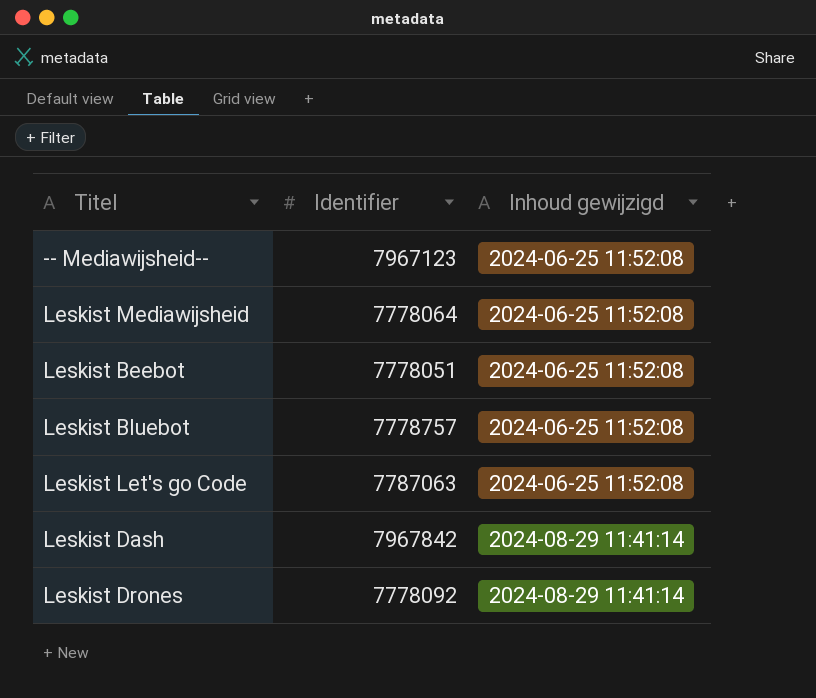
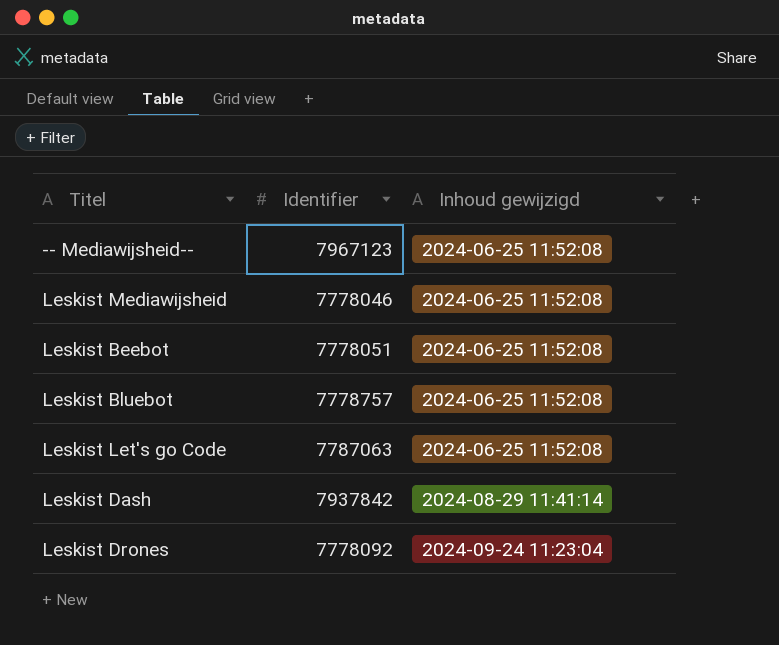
Leskist Mediawijsheid | Identifier: 7778064 -> 7778046
Leskist Dash | Identifier: 7967842 -> 7937842
Leskist Drones | Inhoud gewijzigd: 2024-08-29 11:41:14 -> 2024-09-24 11:23:04

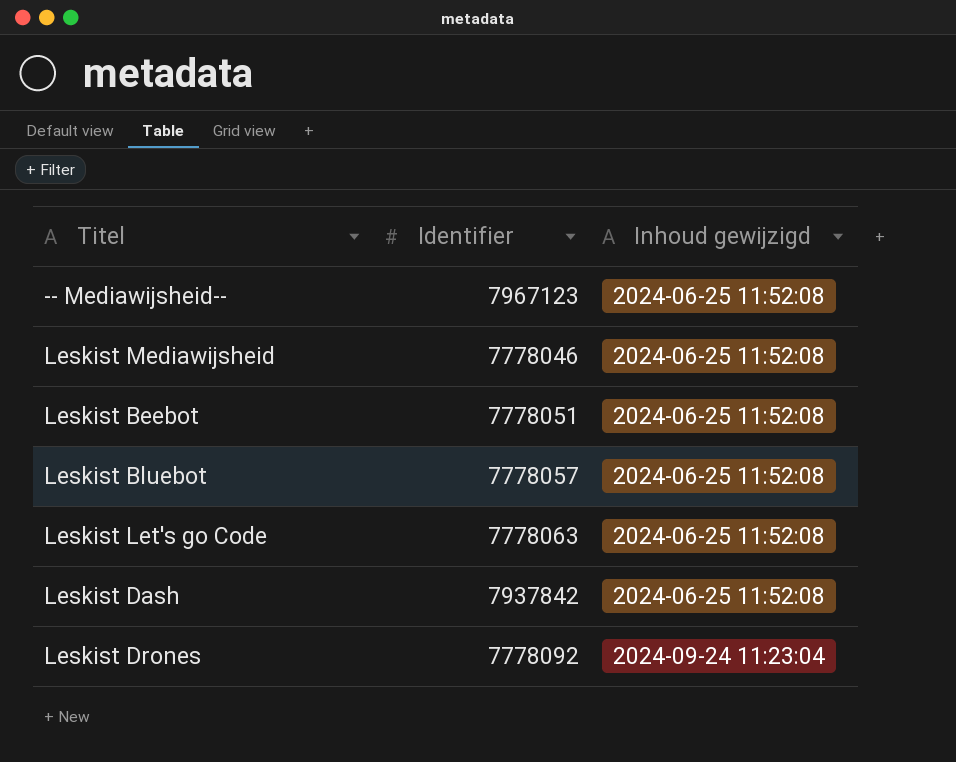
Leskist Bluebot | Identifier: 7778757 -> 7778057
Leskist Let's go Code | Identifier: 7787063 -> 7778063
Leskist Dash | Inhoud gewijzigd: 2024-08-29 11:41:14 -> 2024-06-25 11:52:08

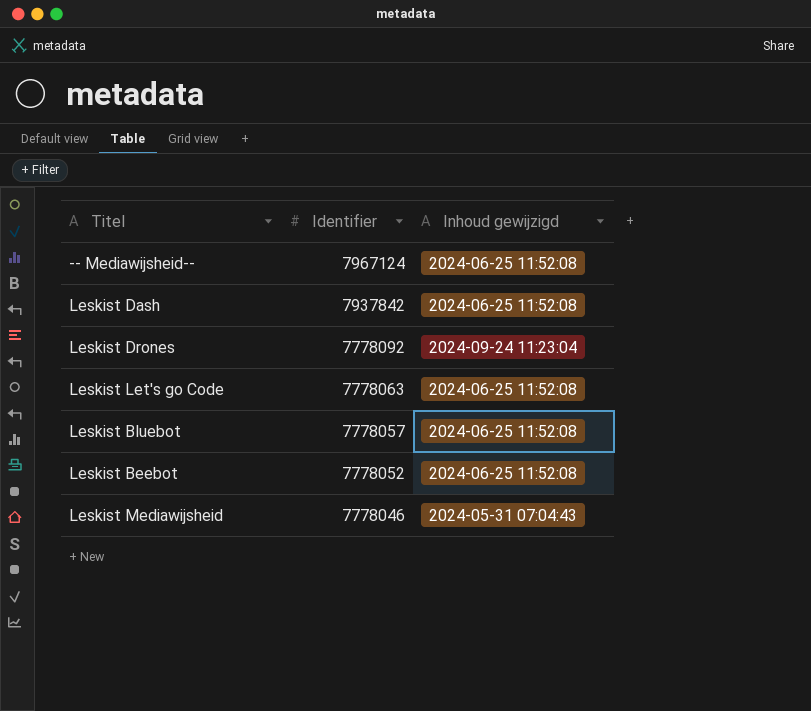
row order: Inhoud gewijzigd ascending -> Identifier descending
-- Mediawijsheid-- | Identifier: 7967123 -> 7967124
Leskist Beebot | Identifier: 7778051 -> 7778052
Leskist Mediawijsheid | Inhoud gewijzigd: 2024-06-25 11:52:08 -> 2024-05-31 07:04:43

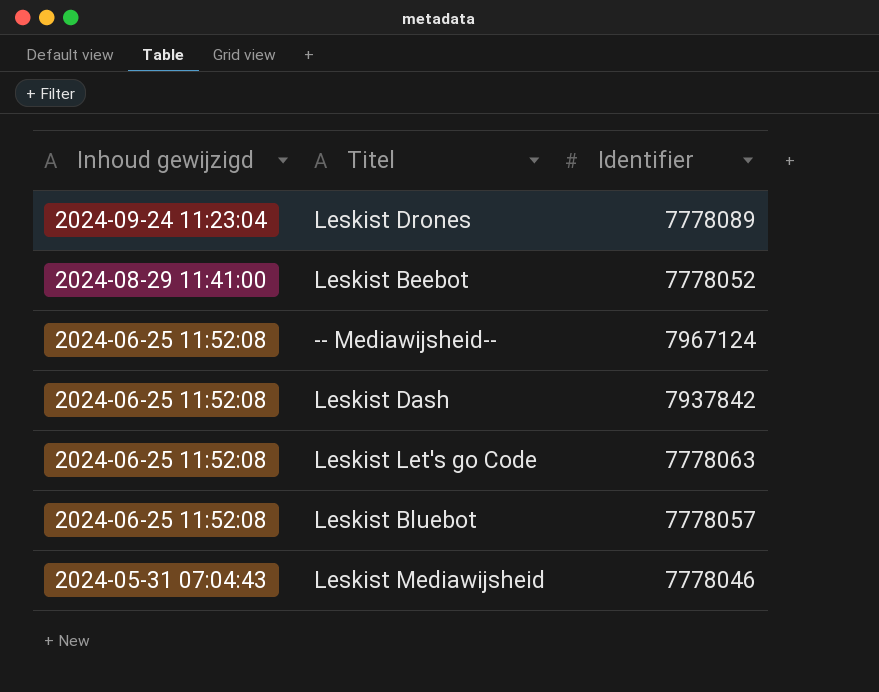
row order: Identifier descending -> Inhoud gewijzigd descending
column Inhoud gewijzigd | position: 3 -> 1
Leskist Drones | Identifier: 7778092 -> 7778089
Leskist Beebot | Inhoud gewijzigd: 2024-06-25 11:52:08 -> 2024-08-29 11:41:00

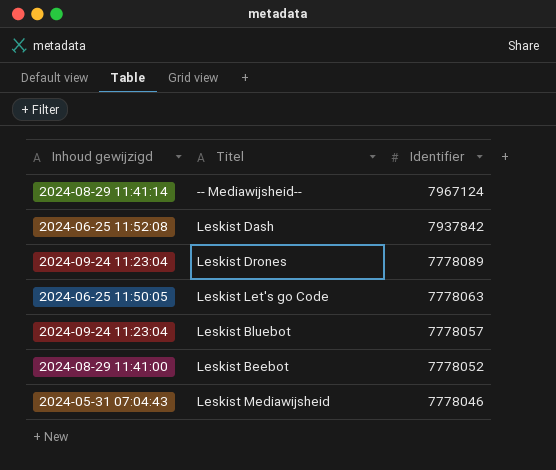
row order: Inhoud gewijzigd descending -> Identifier descending
-- Mediawijsheid-- | Inhoud gewijzigd: 2024-06-25 11:52:08 -> 2024-08-29 11:41:14
Leskist Let's go Code | Inhoud gewijzigd: 2024-06-25 11:52:08 -> 2024-06-25 11:50:05
Leskist Bluebot | Inhoud gewijzigd: 2024-06-25 11:52:08 -> 2024-09-24 11:23:04

